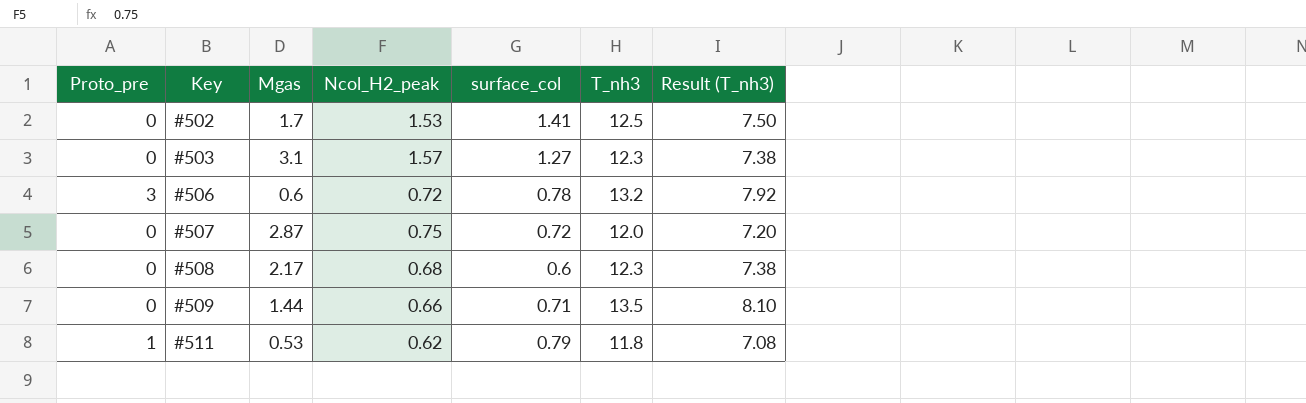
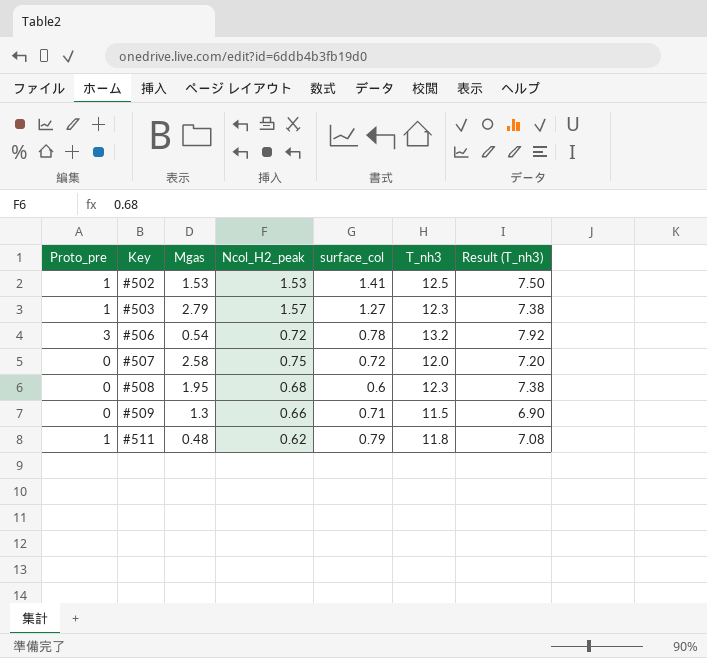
#502 | Proto_pre: 0 -> 1
#502 | Mgas: 1.7 -> 1.53
#503 | Proto_pre: 0 -> 1
#503 | Mgas: 3.1 -> 2.79
#506 | Mgas: 0.6 -> 0.54
#507 | Mgas: 2.87 -> 2.58
#508 | Mgas: 2.17 -> 1.95
#509 | Mgas: 1.44 -> 1.3
#509 | T_nh3: 13.5 -> 11.5
#509 | Result (T_nh3): 8.10 -> 6.90
#511 | Mgas: 0.53 -> 0.48

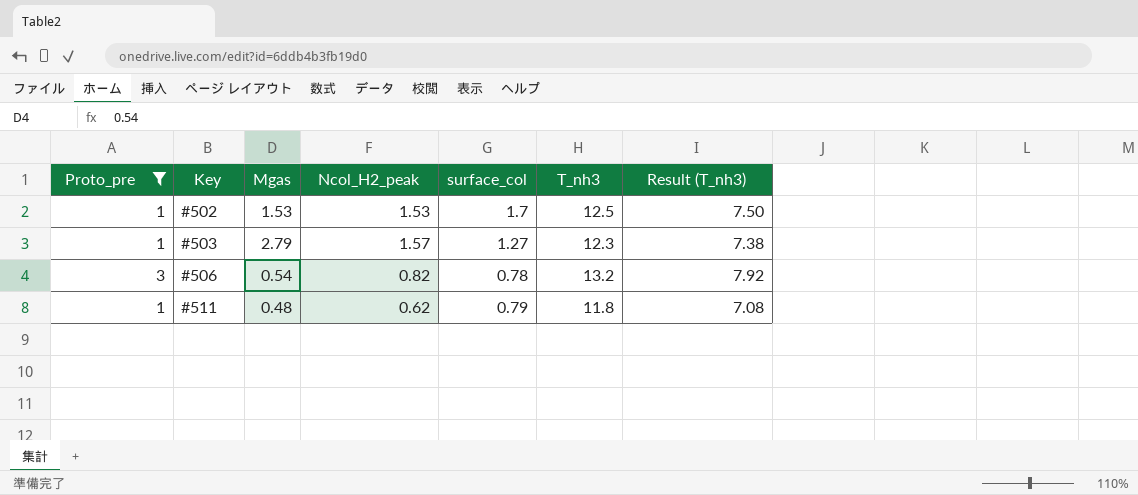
filter: none -> Proto_pre != 0
#502 | surface_col: 1.41 -> 1.7
#506 | Ncol_H2_peak: 0.72 -> 0.82

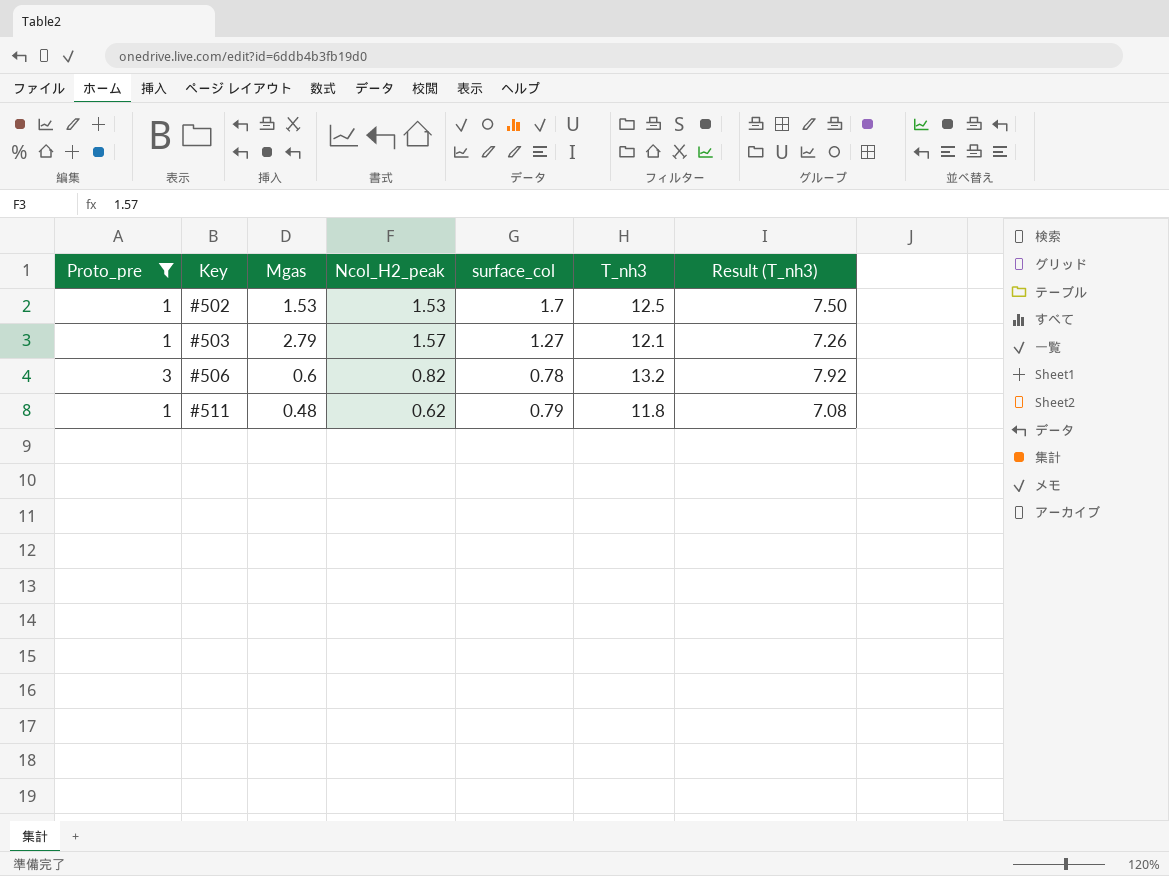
#503 | T_nh3: 12.3 -> 12.1
#503 | Result (T_nh3): 7.38 -> 7.26
#506 | Mgas: 0.54 -> 0.6

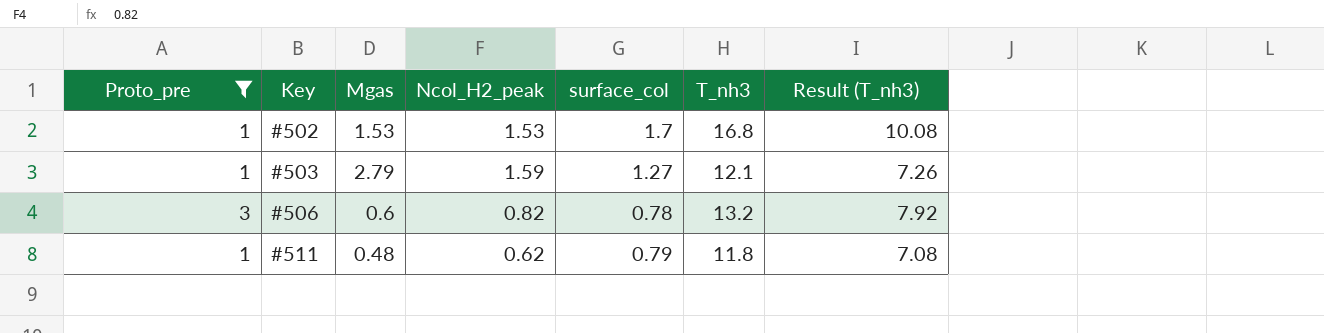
#502 | T_nh3: 12.5 -> 16.8
#502 | Result (T_nh3): 7.50 -> 10.08
#503 | Ncol_H2_peak: 1.57 -> 1.59

